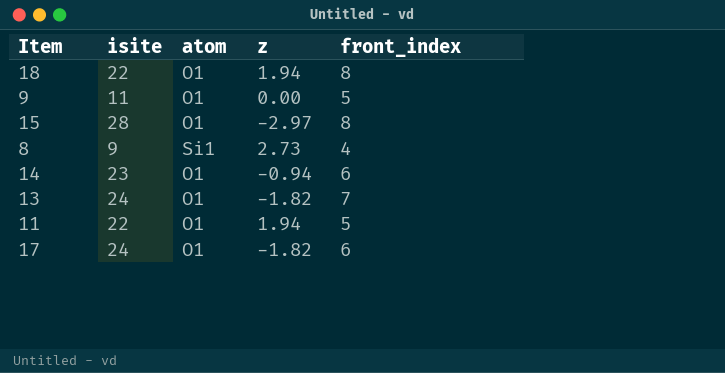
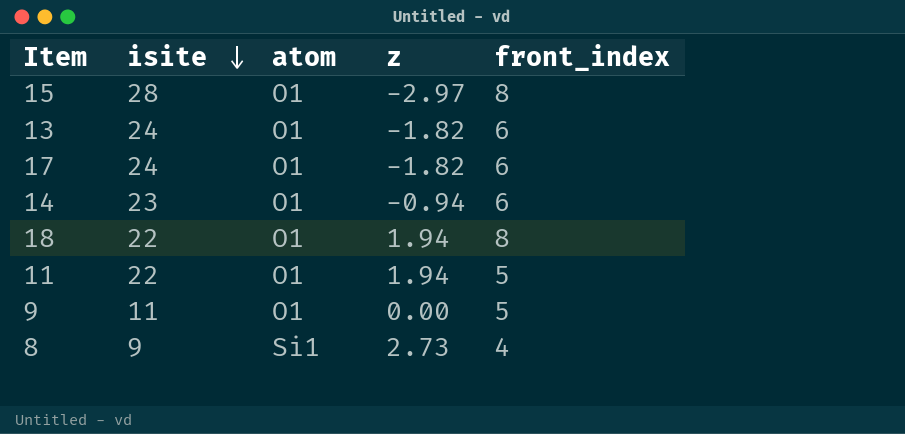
row order: none -> isite descending
13 | front_index: 7 -> 6

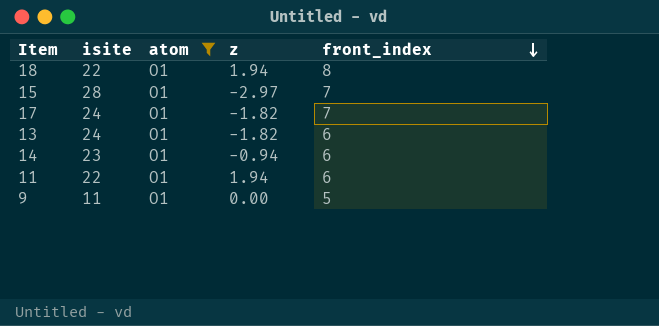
filter: none -> atom = O1
row order: isite descending -> front_index descending
15 | front_index: 8 -> 7
17 | front_index: 6 -> 7
11 | front_index: 5 -> 6

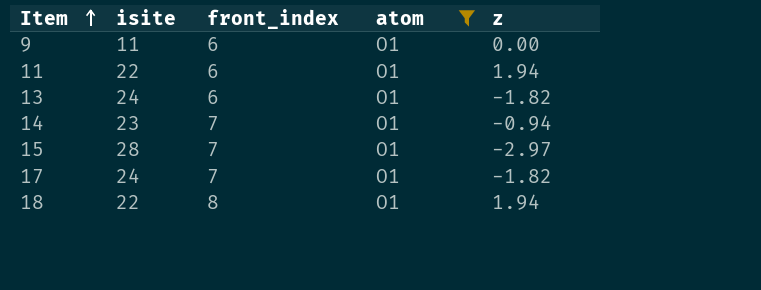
row order: front_index descending -> Item ascending
column front_index | position: 5 -> 3
9 | front_index: 5 -> 6
14 | front_index: 6 -> 7

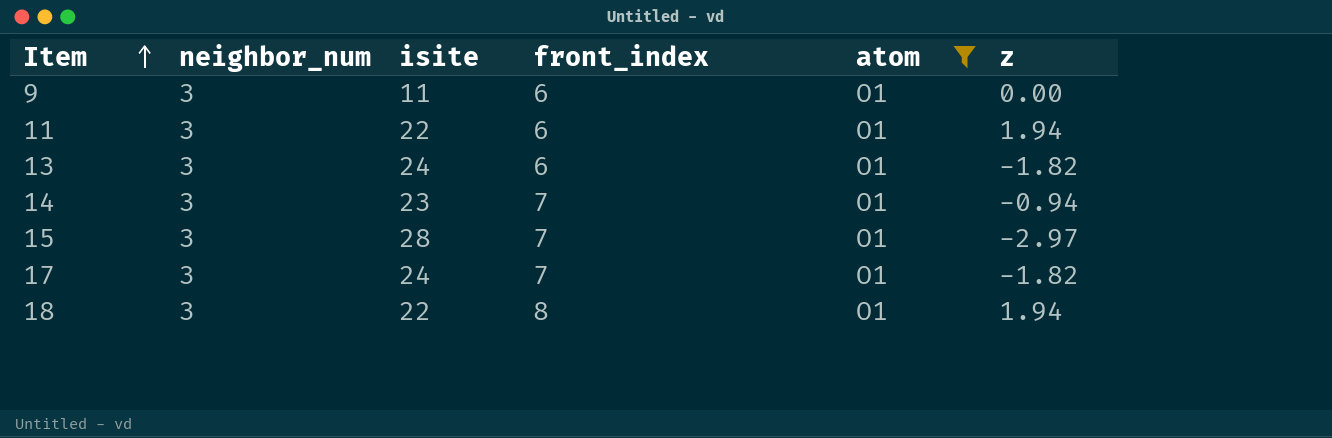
column neighbor_num | position: none -> 2

